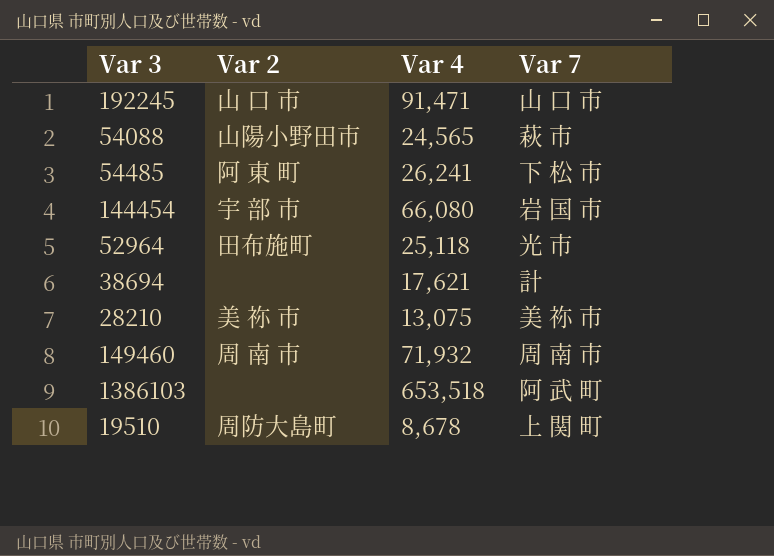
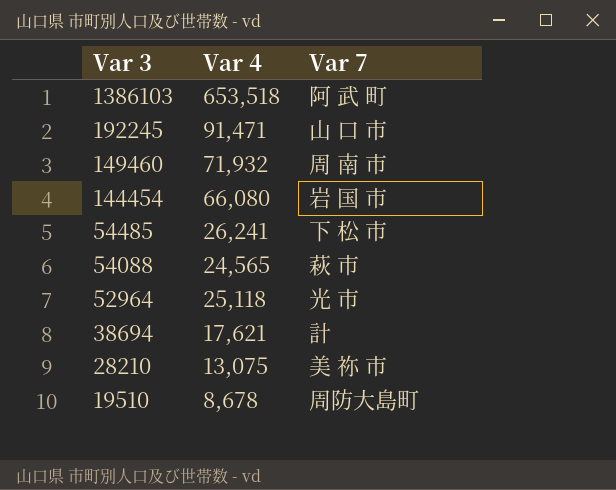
row order: none -> Var 3 descending
column Var 2 | position: 2 -> none
19510 | Var 7: 上 関 町 -> 周防大島町

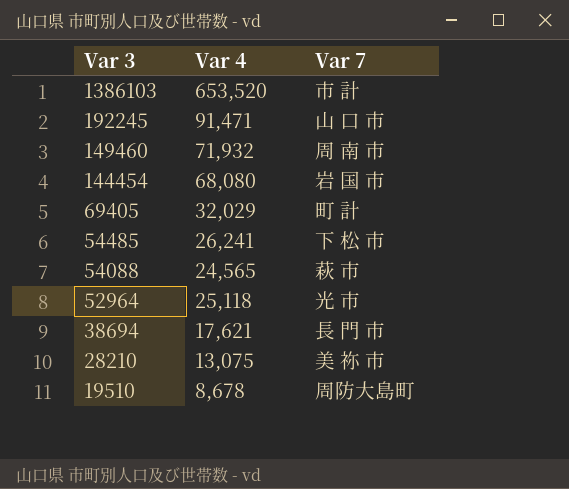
1386103 | Var 4: 653,518 -> 653,520
1386103 | Var 7: 阿 武 町 -> 市 計
144454 | Var 4: 66,080 -> 68,080
row 69405: none -> 32,029 | 町 計
38694 | Var 7: 計 -> 長 門 市

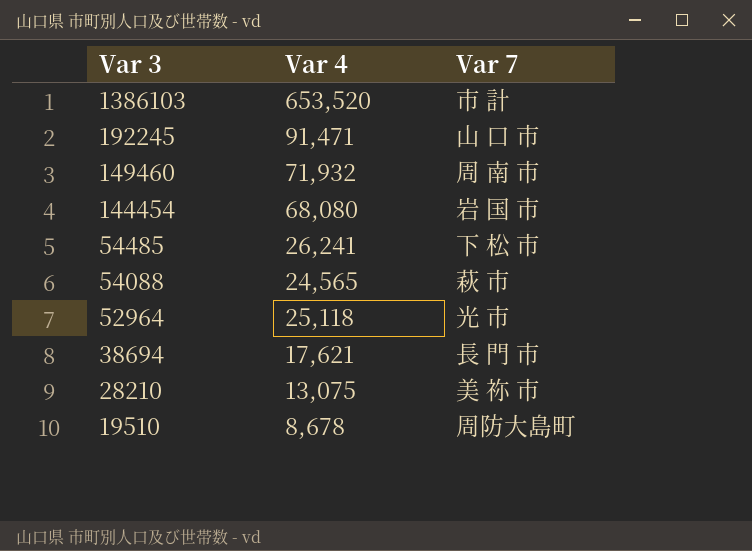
row 69405: 32,029 | 町 計 -> none

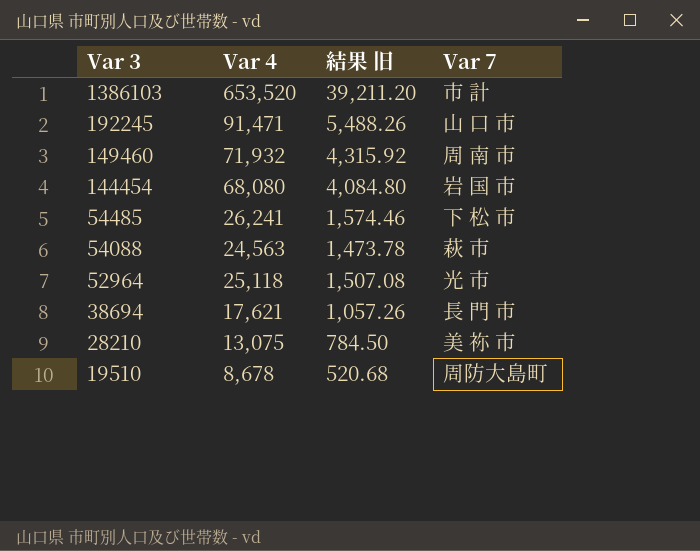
column 結果 旧 | formula: none -> [Var 4] * 0.06
54088 | Var 4: 24,565 -> 24,563

